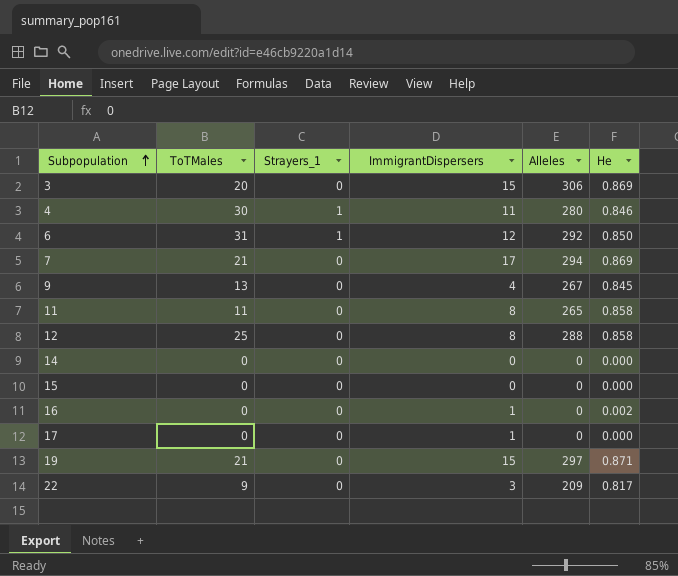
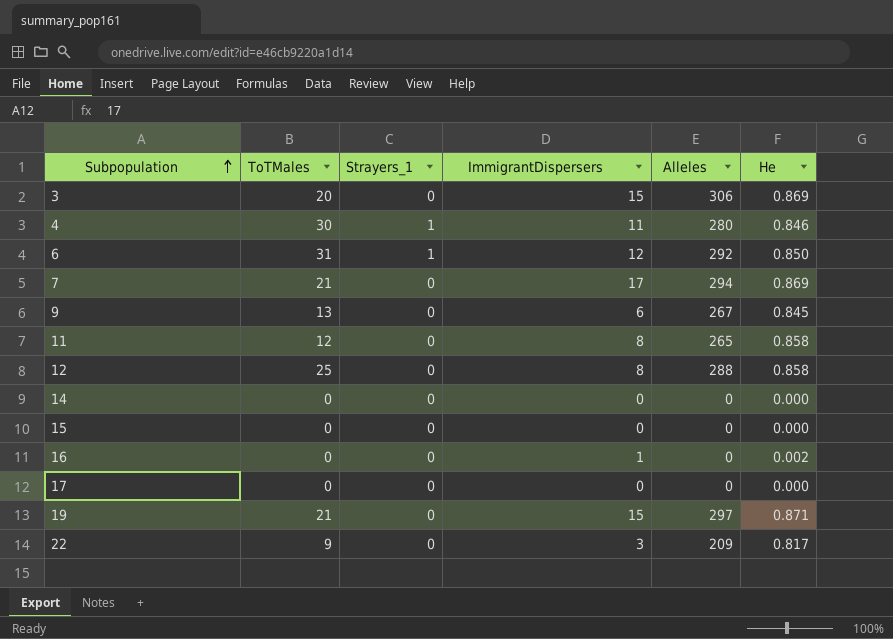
9 | ImmigrantDispersers: 4 -> 6
11 | ToTMales: 11 -> 12
17 | ImmigrantDispersers: 1 -> 0

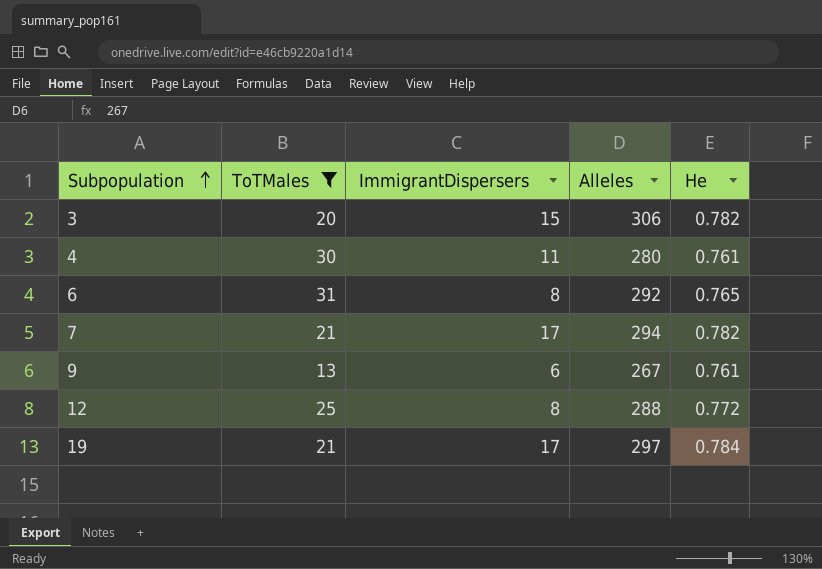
filter: none -> ToTMales >= 13
column Strayers_1 | position: 3 -> none
3 | He: 0.869 -> 0.782
4 | He: 0.846 -> 0.761
6 | ImmigrantDispersers: 12 -> 8
6 | He: 0.850 -> 0.765
7 | He: 0.869 -> 0.782
9 | He: 0.845 -> 0.761
12 | He: 0.858 -> 0.772
19 | ImmigrantDispersers: 15 -> 17
19 | He: 0.871 -> 0.784

